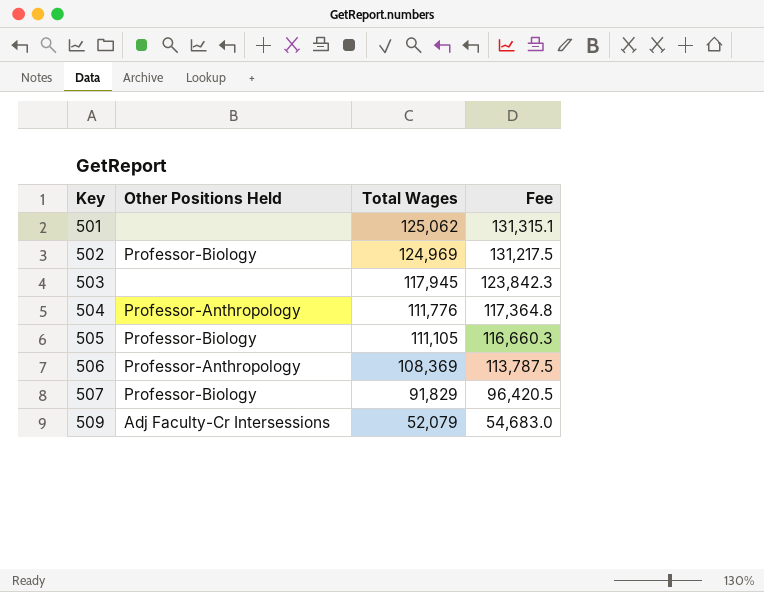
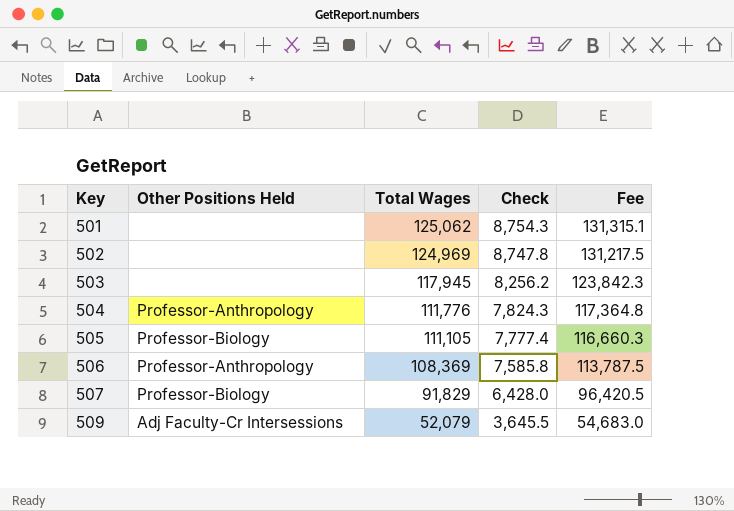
column Check | formula: none -> [Total Wages] * 0.07
502 | Other Positions Held: Professor-Biology -> none

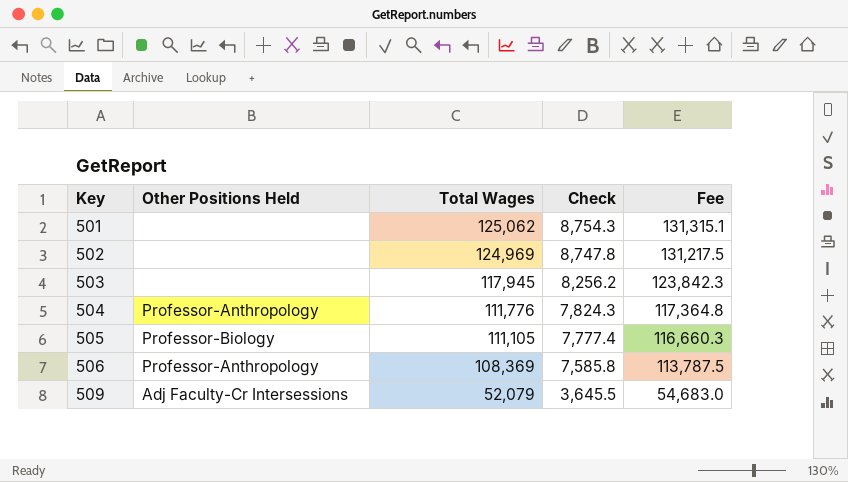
row 507: Professor-Biology | 91,829 | 6,428.0 | 96,420.5 -> none

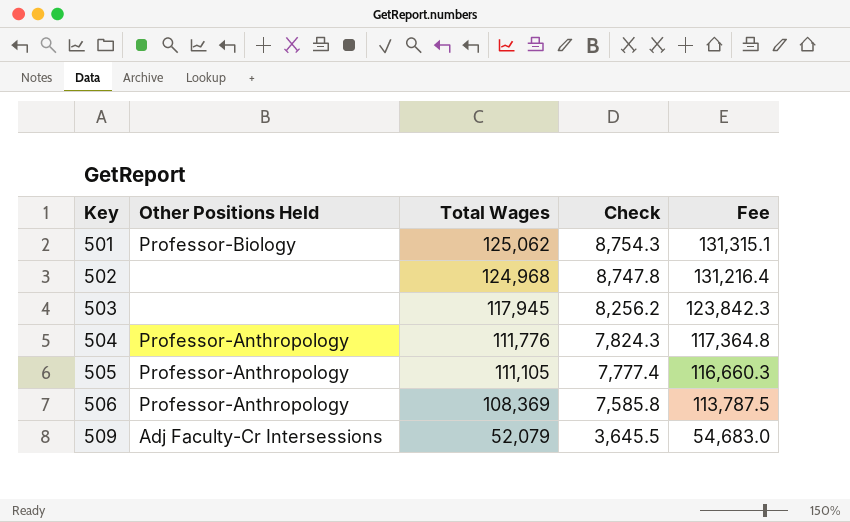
501 | Other Positions Held: none -> Professor-Biology
502 | Total Wages: 124,969 -> 124,968
502 | Fee: 131,217.5 -> 131,216.4
505 | Other Positions Held: Professor-Biology -> Professor-Anthropology

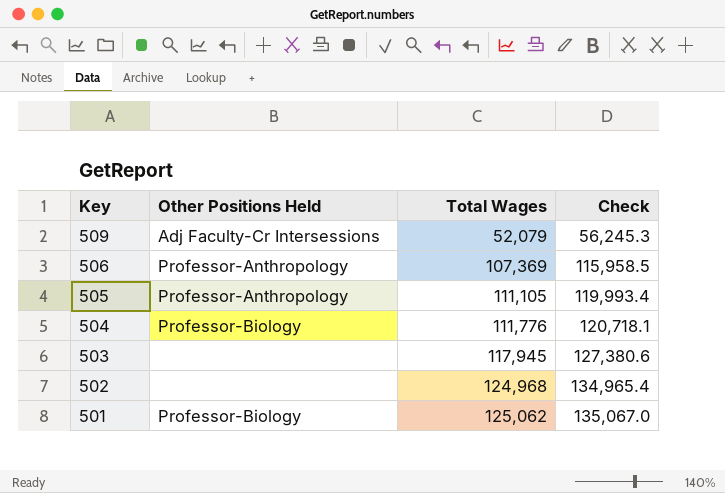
row order: Key ascending -> Key descending
column Fee | formula: [Total Wages] * 1.05 -> none
column Check | formula: [Total Wages] * 0.07 -> [Total Wages] * 1.08
506 | Total Wages: 108,369 -> 107,369
504 | Other Positions Held: Professor-Anthropology -> Professor-Biology

